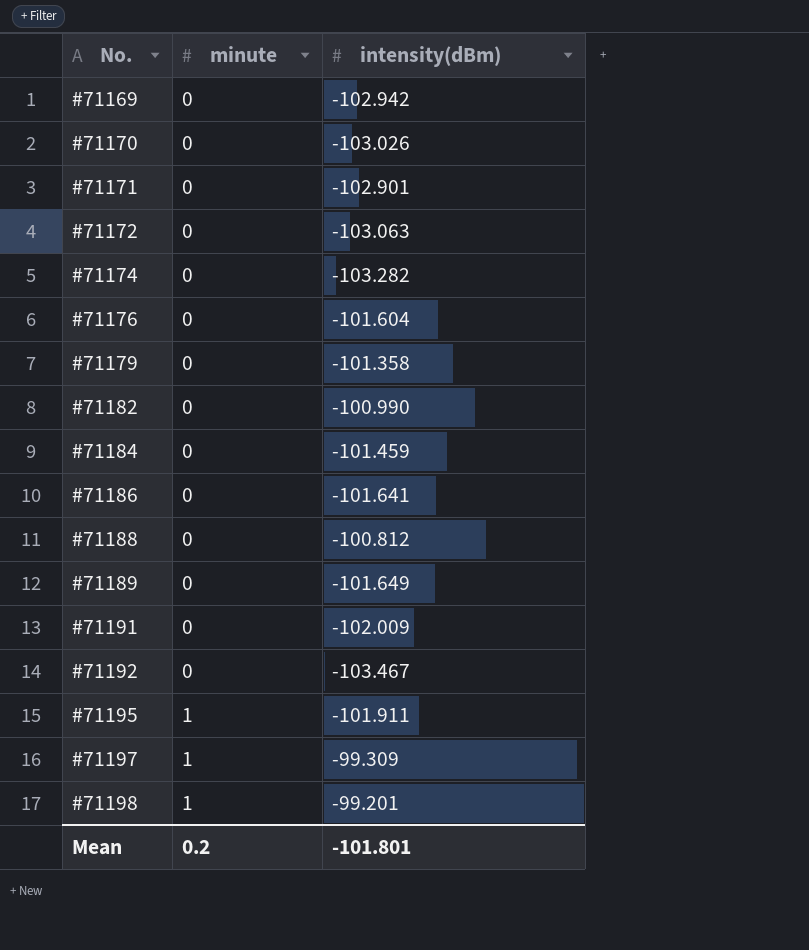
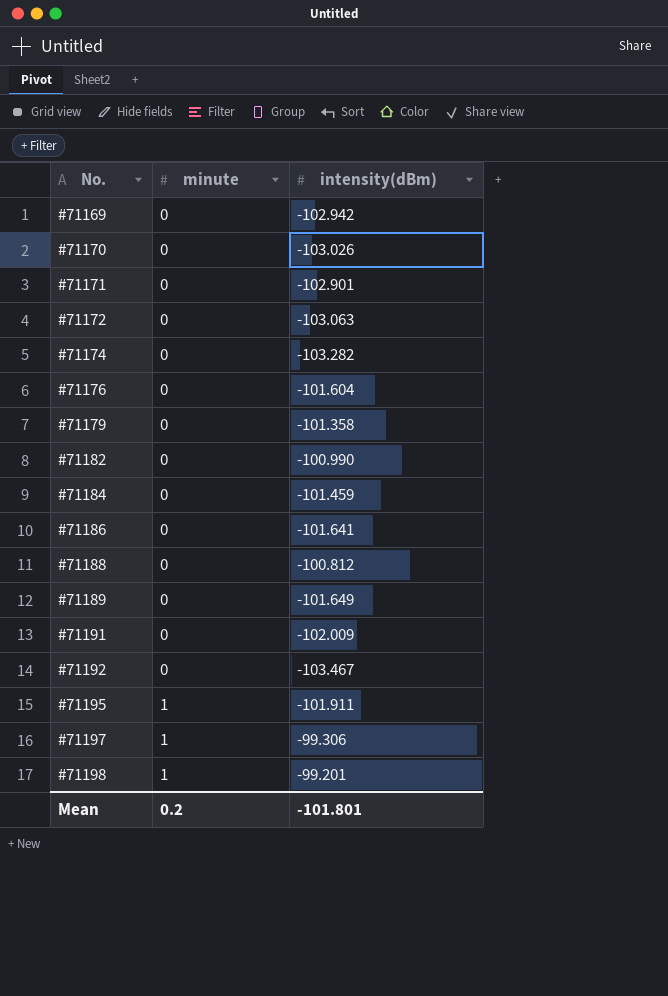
#71197 | intensity(dBm): -99.309 -> -99.306

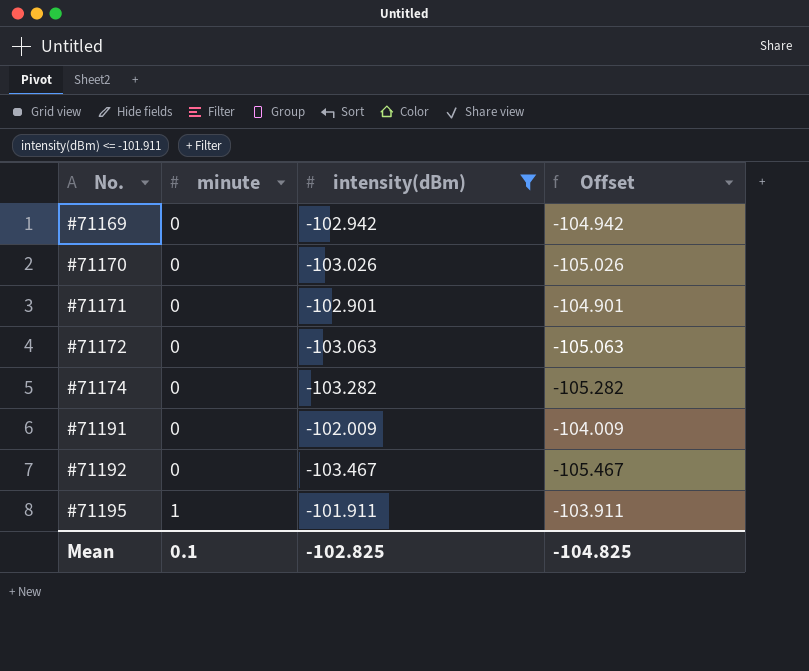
filter: none -> intensity(dBm) <= -101.911
column Offset | formula: none -> [intensity(dBm)] - 2
Mean | minute: 0.2 -> 0.1
Mean | intensity(dBm): -101.801 -> -102.825

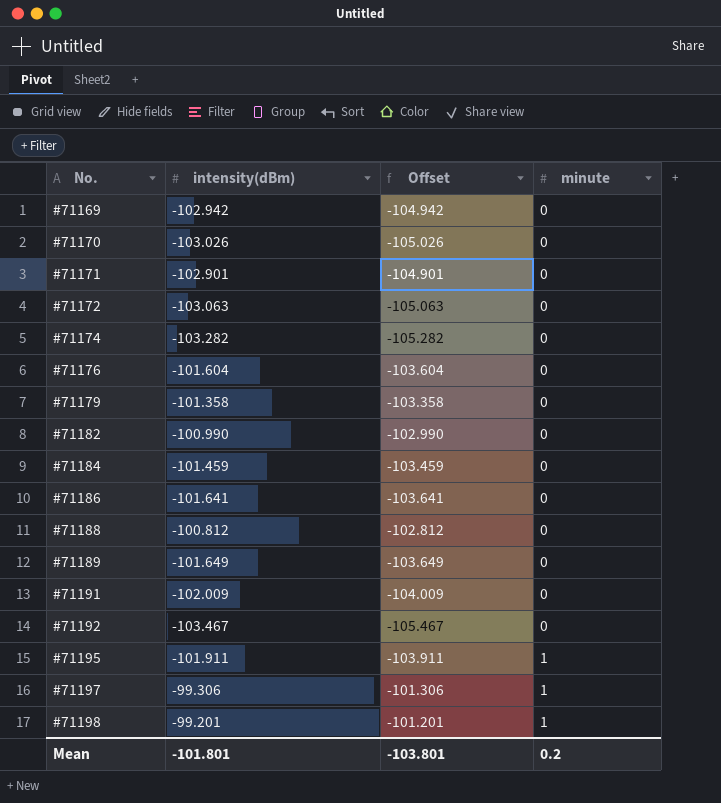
filter: intensity(dBm) <= -101.911 -> none
column minute | position: 2 -> 4
Mean | intensity(dBm): -102.825 -> -101.801
Mean | Offset: -104.825 -> -103.801
Mean | minute: 0.1 -> 0.2

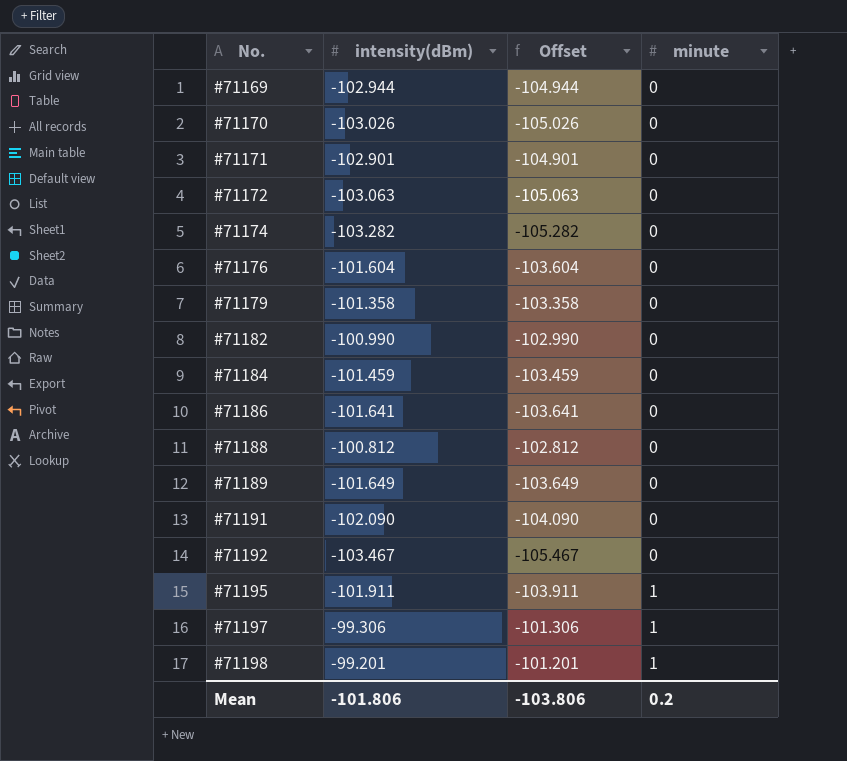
#71169 | intensity(dBm): -102.942 -> -102.944
#71169 | Offset: -104.942 -> -104.944
#71191 | intensity(dBm): -102.009 -> -102.090
#71191 | Offset: -104.009 -> -104.090
Mean | intensity(dBm): -101.801 -> -101.806
Mean | Offset: -103.801 -> -103.806

